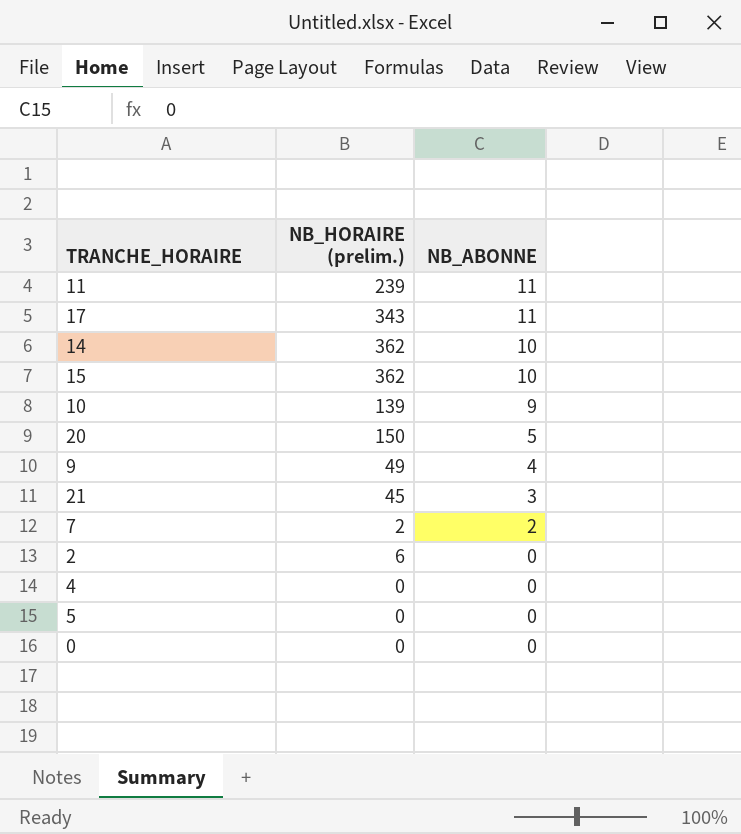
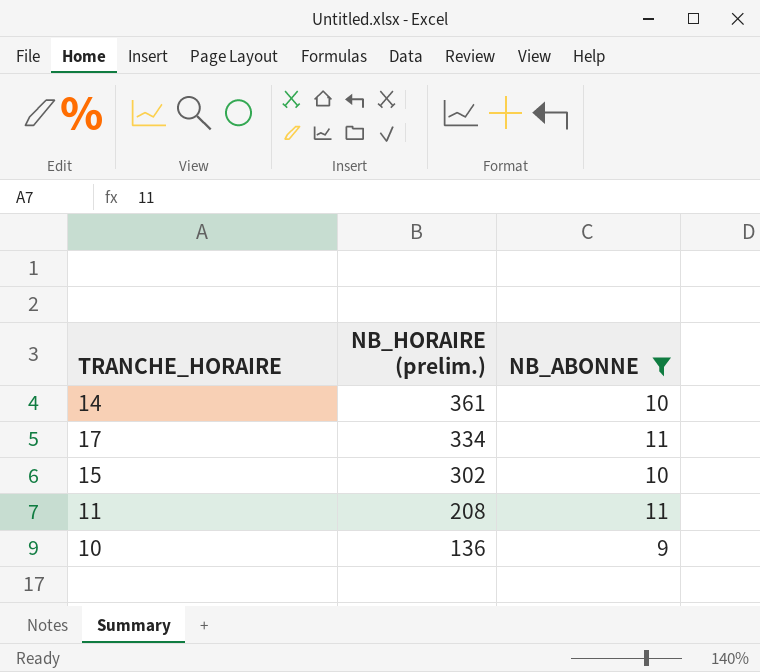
filter: none -> NB_ABONNE >= 9
row order: NB_ABONNE descending -> NB_HORAIRE (prelim.) descending
14 | NB_HORAIRE (prelim.): 362 -> 361
17 | NB_HORAIRE (prelim.): 343 -> 334
15 | NB_HORAIRE (prelim.): 362 -> 302
11 | NB_HORAIRE (prelim.): 239 -> 208
10 | NB_HORAIRE (prelim.): 139 -> 136

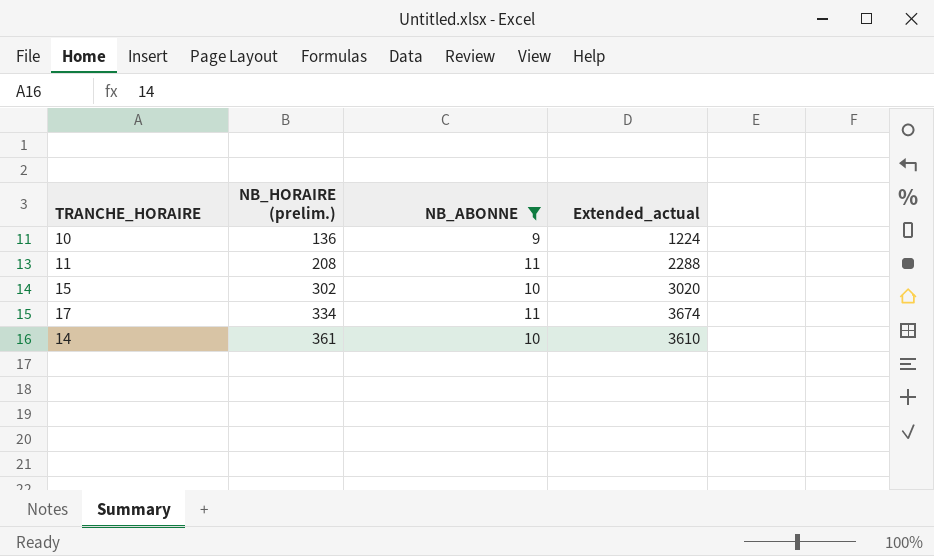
row order: NB_HORAIRE (prelim.) descending -> NB_HORAIRE (prelim.) ascending
column Extended_actual | formula: none -> [NB_HORAIRE (prelim.)] * [NB_ABONNE]

